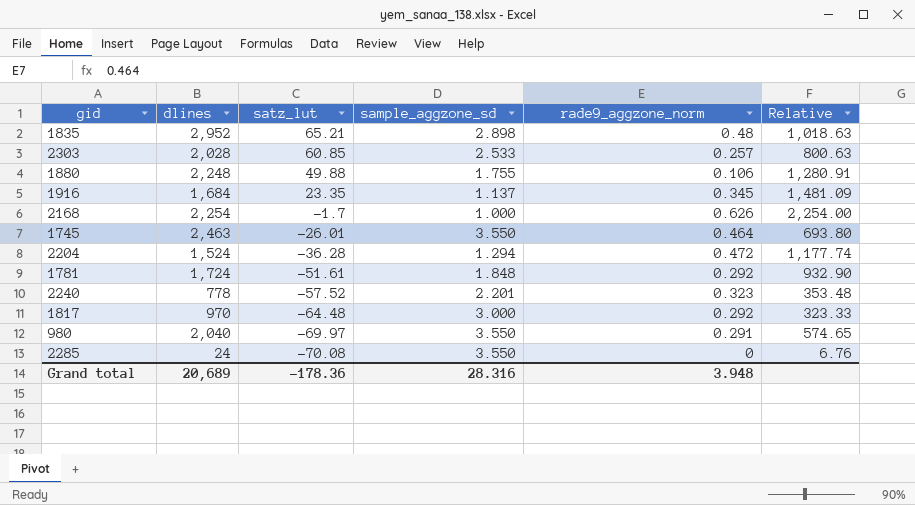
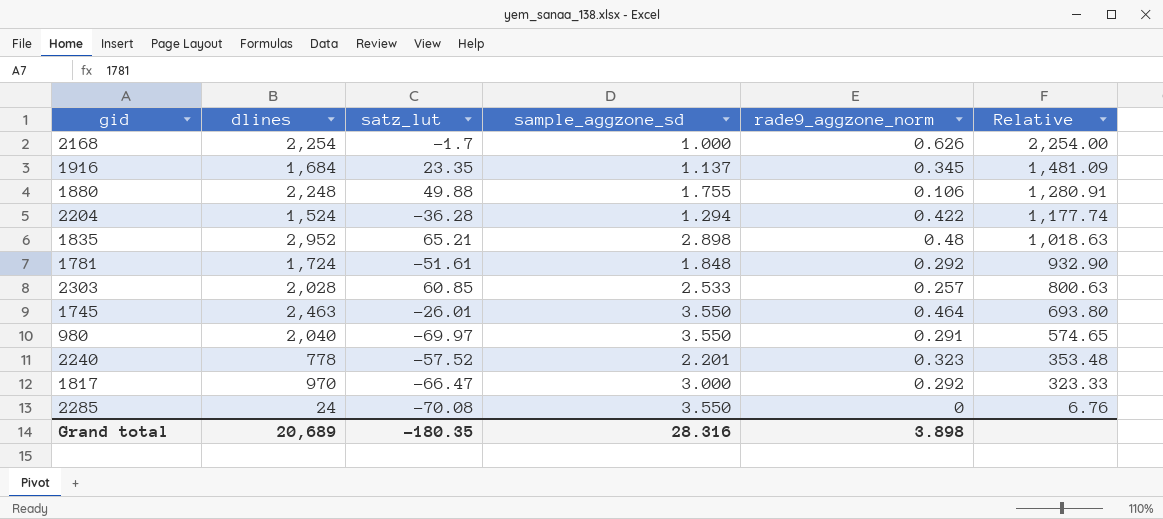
row order: satz_lut descending -> Relative descending
2204 | rade9_aggzone_norm: 0.472 -> 0.422
1817 | satz_lut: -64.48 -> -66.47
Grand total | satz_lut: -178.36 -> -180.35
Grand total | rade9_aggzone_norm: 3.948 -> 3.898

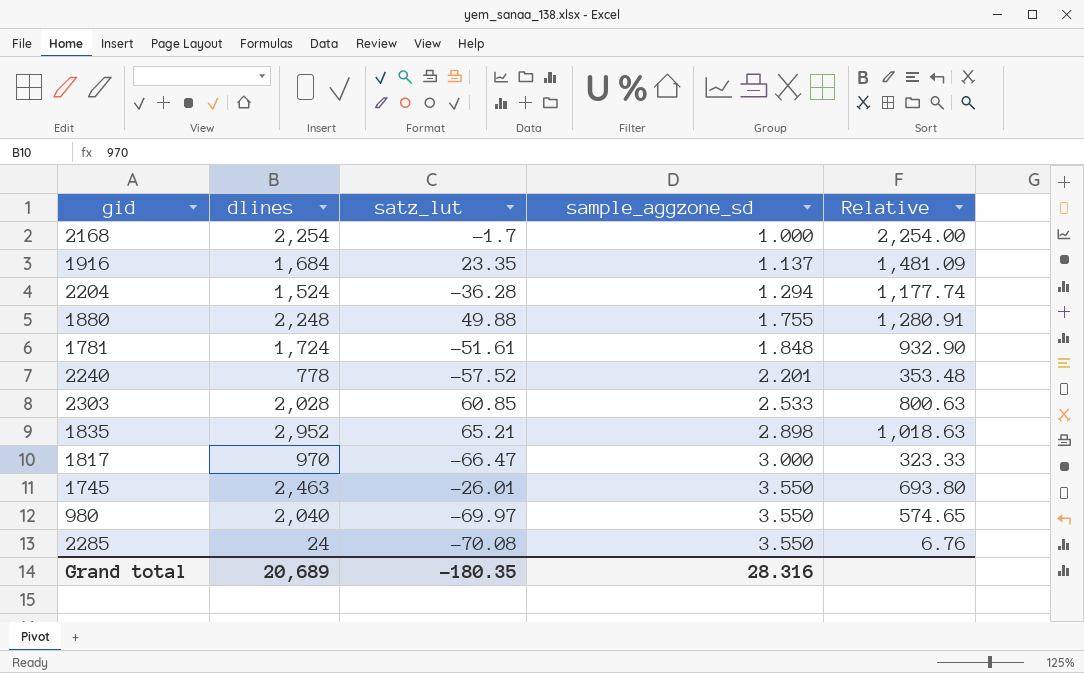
row order: Relative descending -> sample_aggzone_sd ascending
column rade9_aggzone_norm | position: 5 -> none

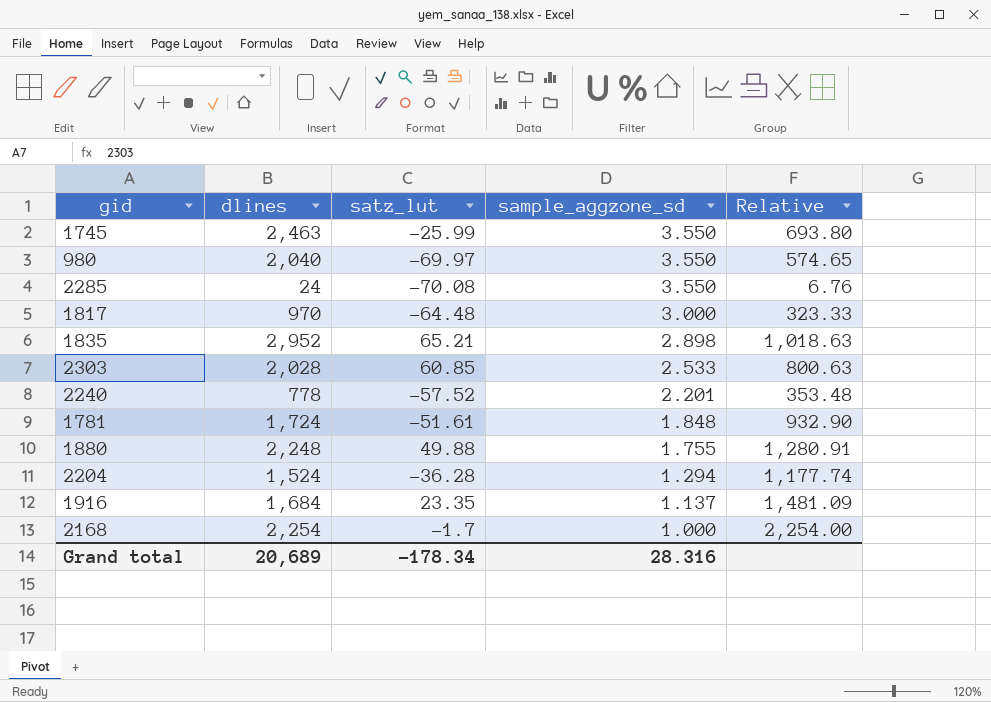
row order: sample_aggzone_sd ascending -> sample_aggzone_sd descending
1745 | satz_lut: -26.01 -> -25.99
1817 | satz_lut: -66.47 -> -64.48
Grand total | satz_lut: -180.35 -> -178.34

